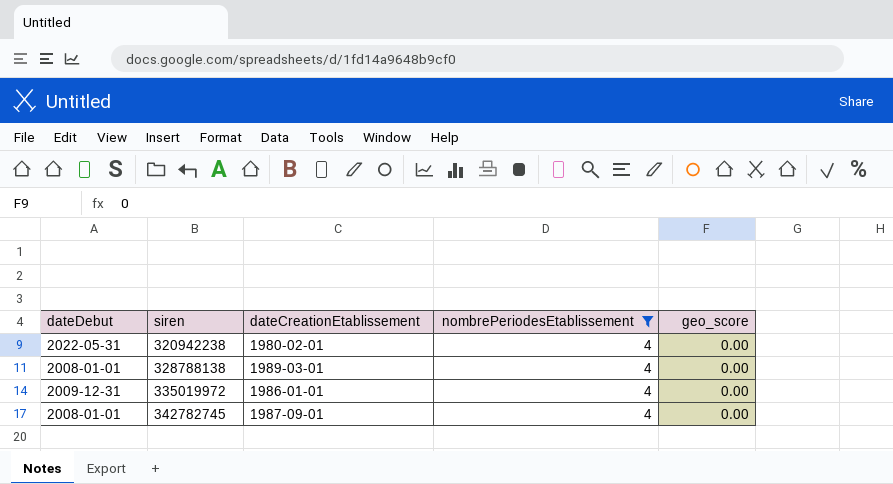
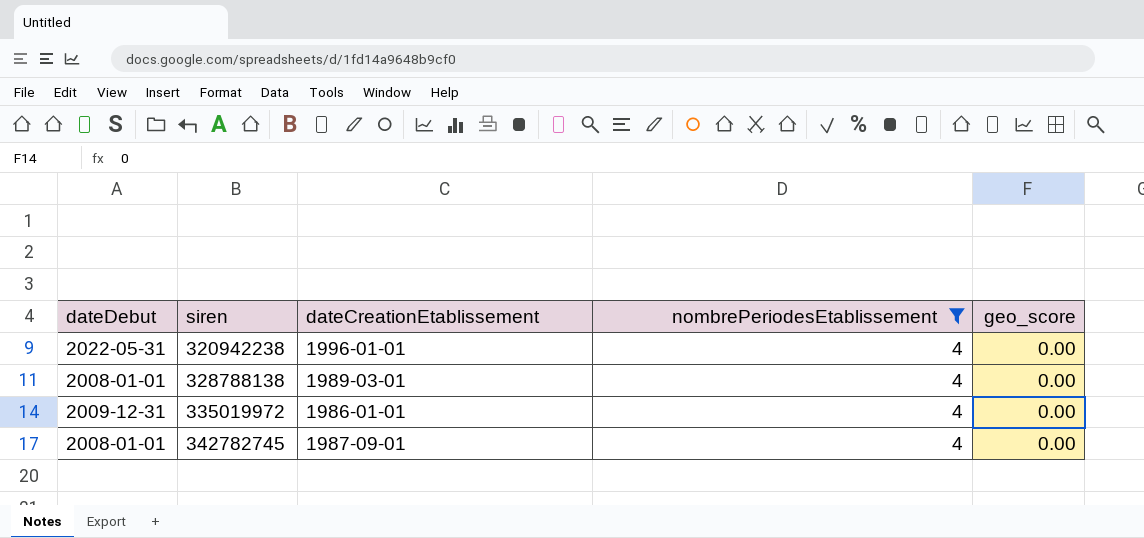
320942238 | dateCreationEtablissement: 1980-02-01 -> 1996-01-01

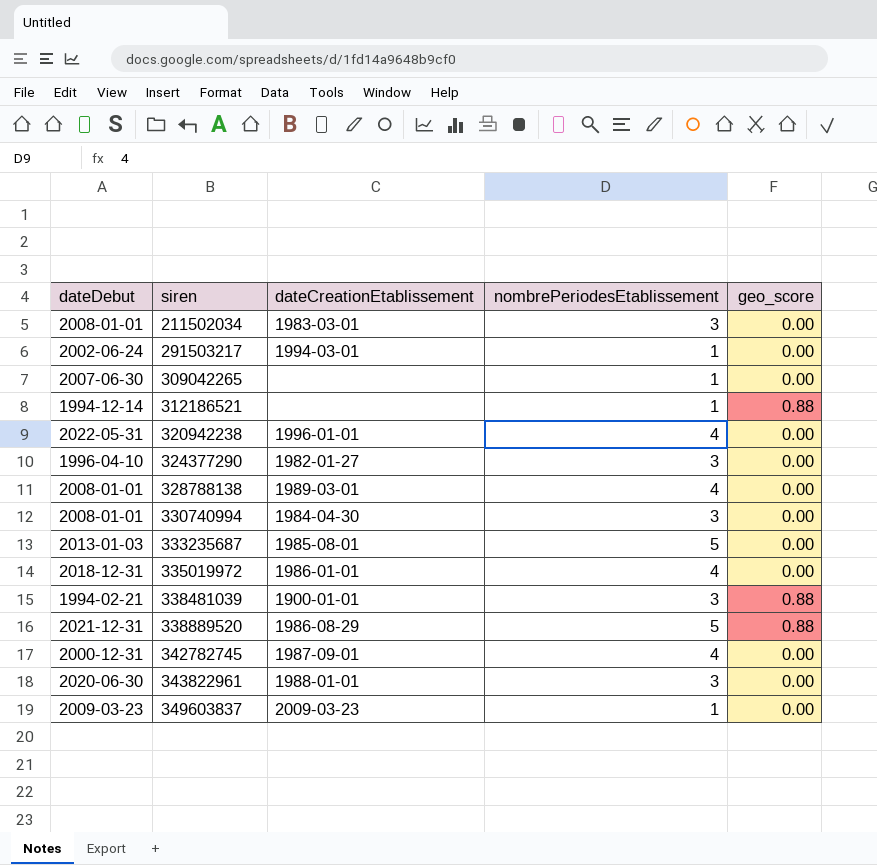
filter: nombrePeriodesEtablissement = 4 -> none
335019972 | dateDebut: 2009-12-31 -> 2018-12-31
342782745 | dateDebut: 2008-01-01 -> 2000-12-31

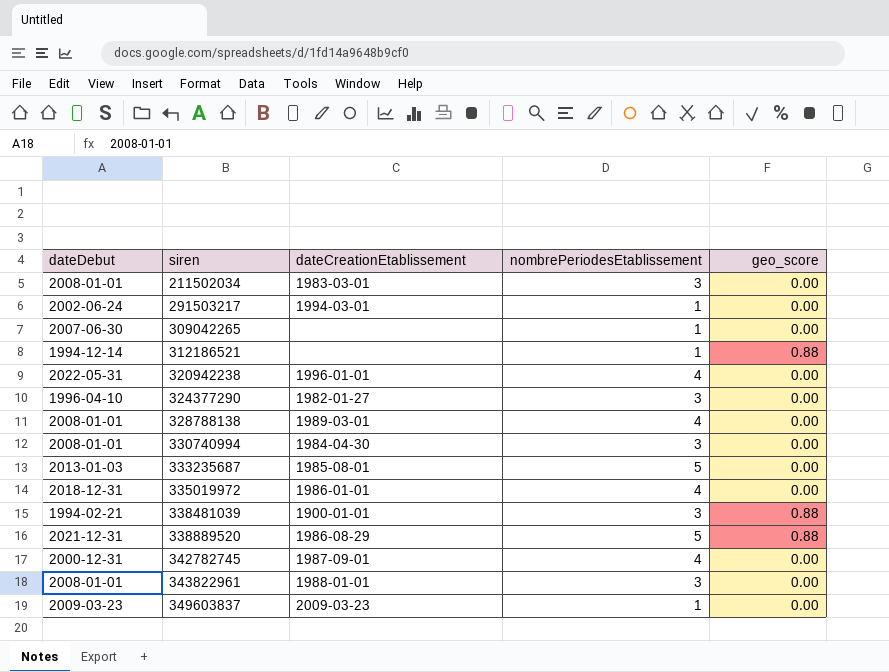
343822961 | dateDebut: 2020-06-30 -> 2008-01-01

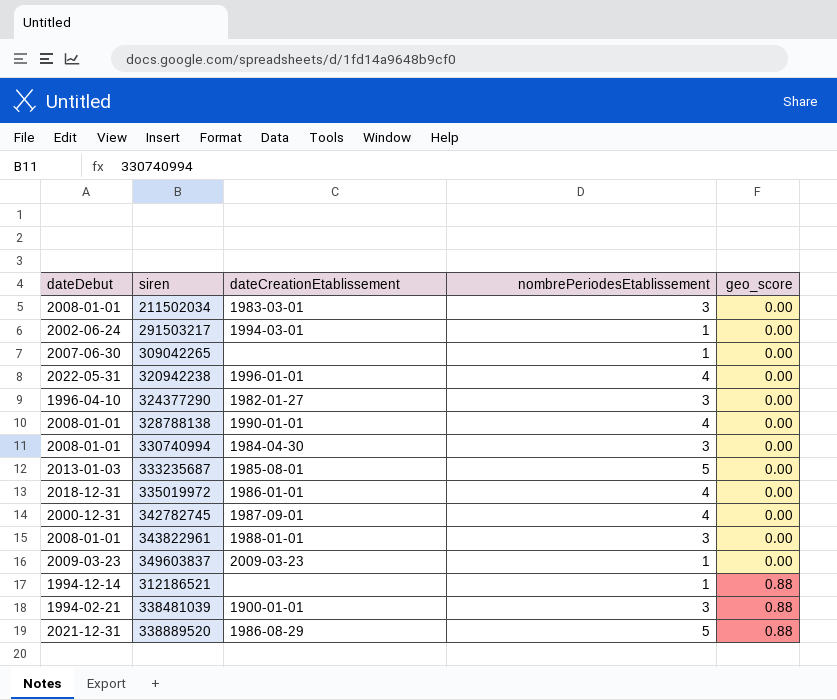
row order: siren ascending -> geo_score ascending
328788138 | dateCreationEtablissement: 1989-03-01 -> 1990-01-01

